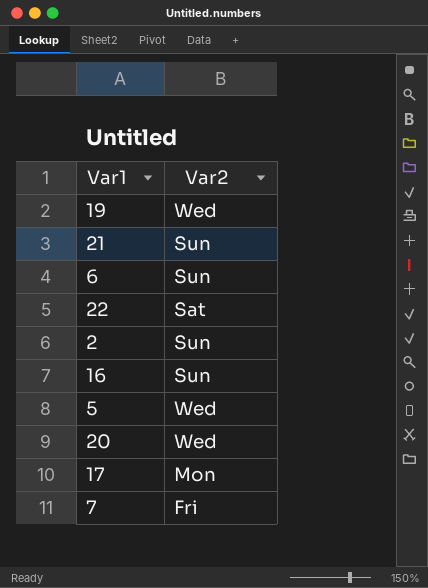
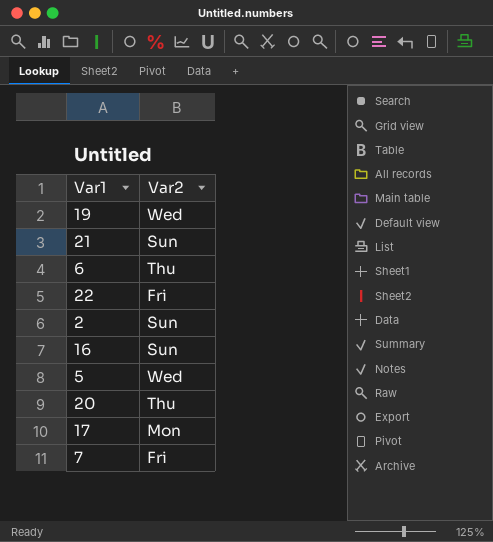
6 | Var2: Sun -> Thu
22 | Var2: Sat -> Fri
20 | Var2: Wed -> Thu

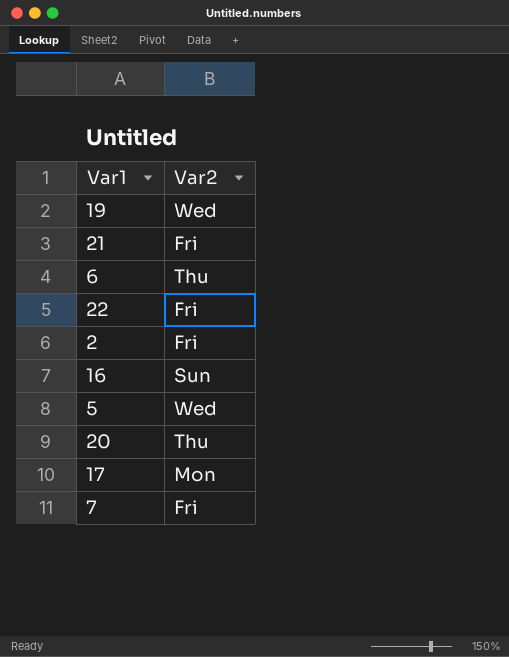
21 | Var2: Sun -> Fri
2 | Var2: Sun -> Fri

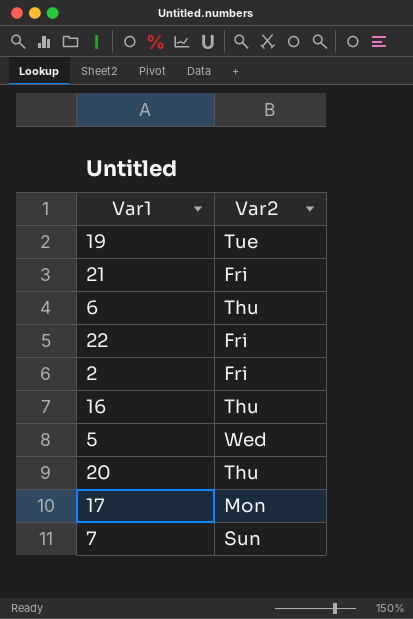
19 | Var2: Wed -> Tue
16 | Var2: Sun -> Thu
7 | Var2: Fri -> Sun

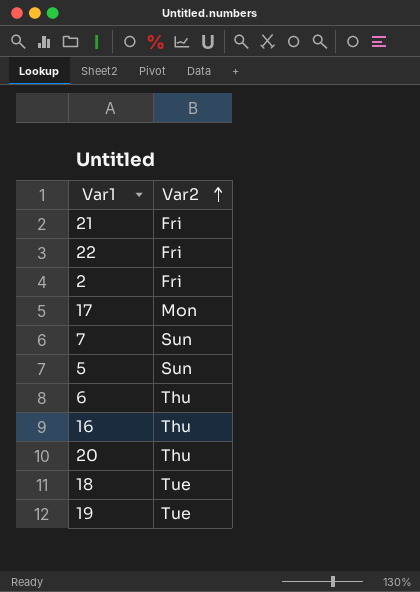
row order: none -> Var2 ascending
5 | Var2: Wed -> Sun
row 18: none -> Tue

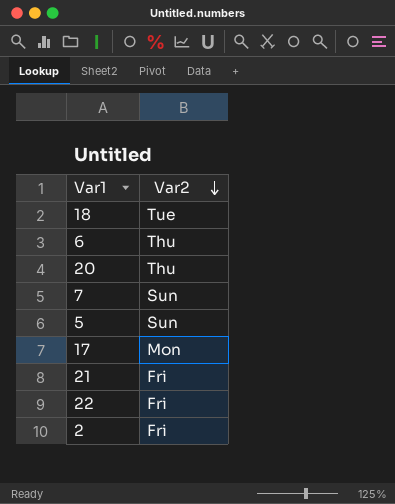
row order: Var2 ascending -> Var2 descending
row 16: Thu -> none
row 19: Tue -> none

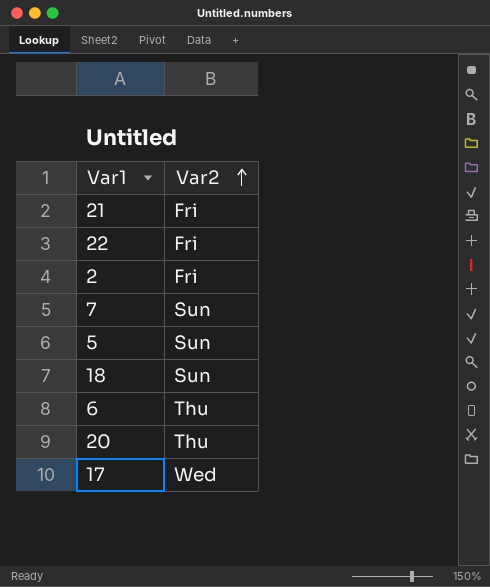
row order: Var2 descending -> Var2 ascending
18 | Var2: Tue -> Sun
17 | Var2: Mon -> Wed

